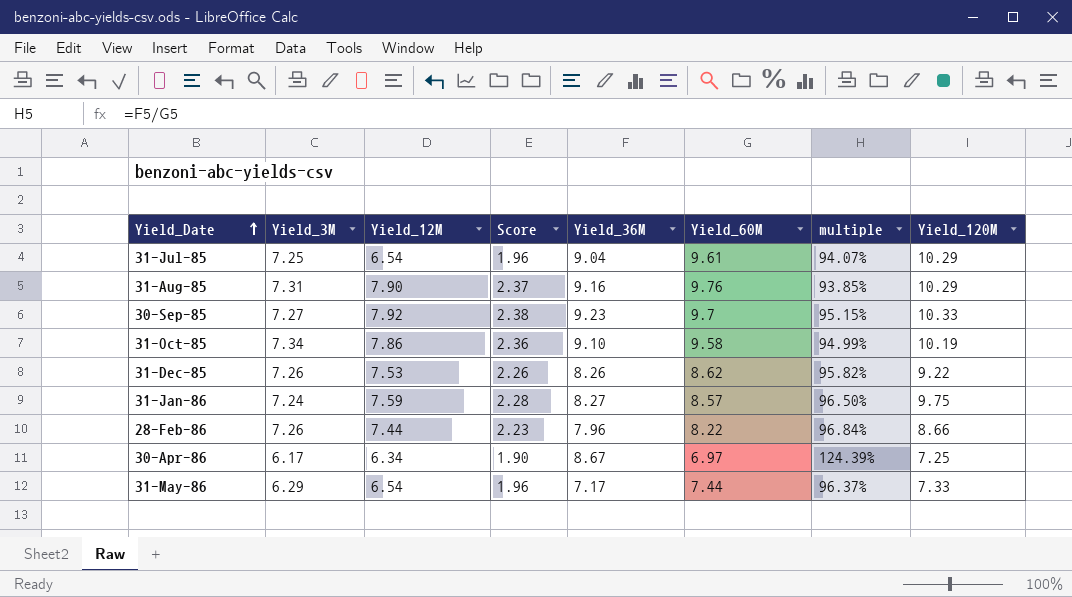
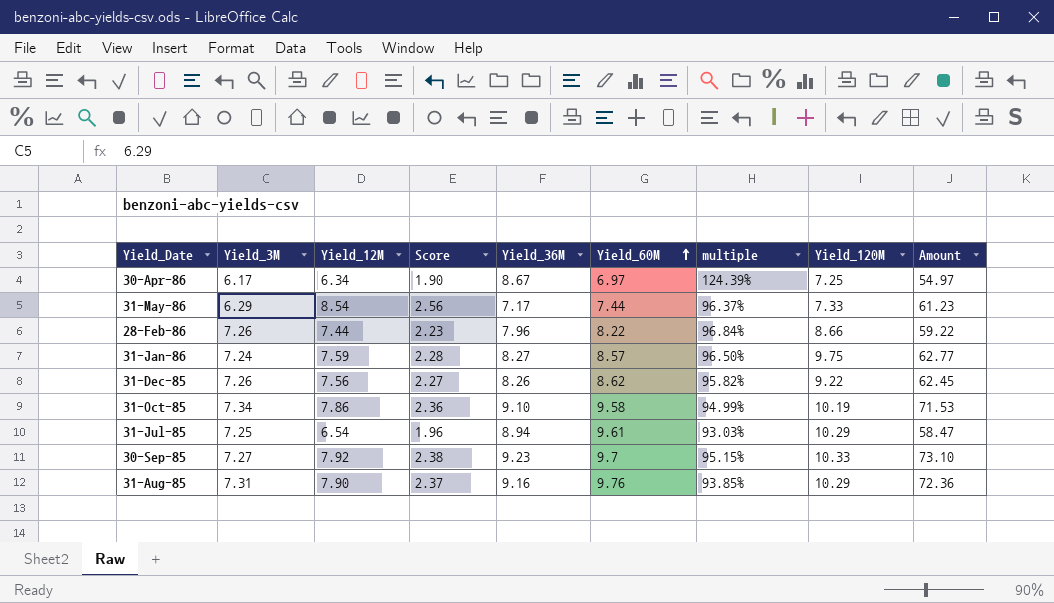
row order: Yield_Date ascending -> Yield_60M ascending
column Amount | formula: none -> [Yield_12M] * [Yield_36M]
31-May-86 | Yield_12M: 6.54 -> 8.54
31-May-86 | Score: 1.96 -> 2.56
31-Dec-85 | Yield_12M: 7.53 -> 7.56
31-Dec-85 | Score: 2.26 -> 2.27
31-Jul-85 | Yield_36M: 9.04 -> 8.94
31-Jul-85 | multiple: 94.07% -> 93.03%

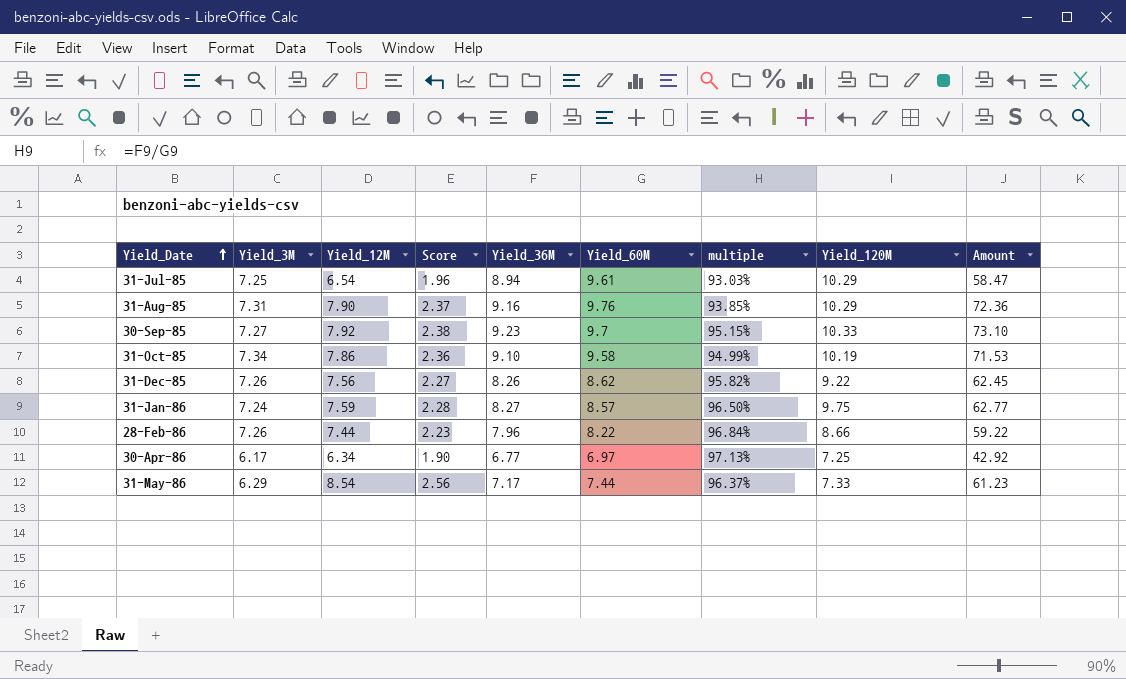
row order: Yield_60M ascending -> Yield_Date ascending
30-Apr-86 | Yield_36M: 8.67 -> 6.77
30-Apr-86 | multiple: 124.39% -> 97.13%
30-Apr-86 | Amount: 54.97 -> 42.92

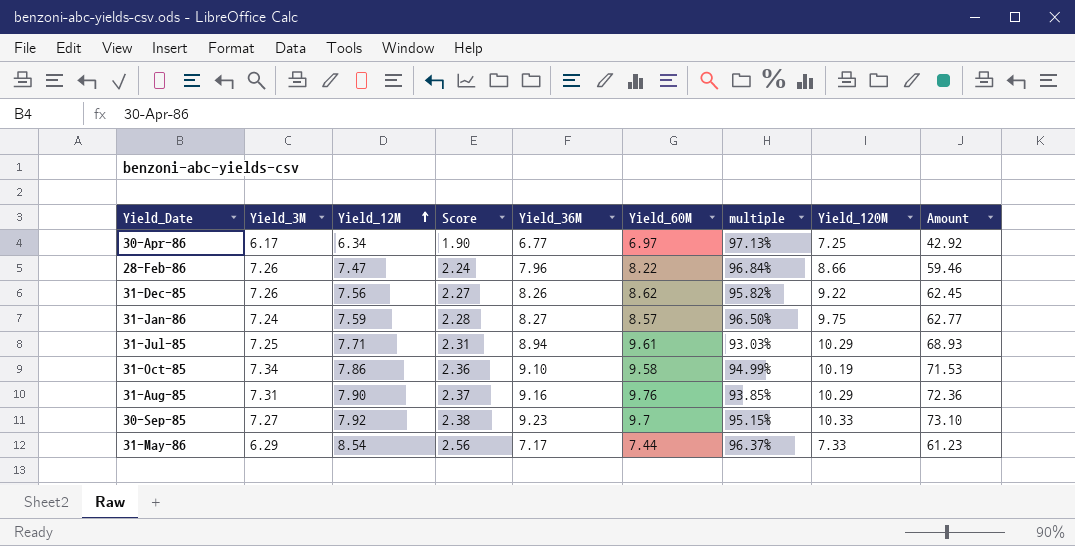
row order: Yield_Date ascending -> Yield_12M ascending
28-Feb-86 | Yield_12M: 7.44 -> 7.47
28-Feb-86 | Score: 2.23 -> 2.24
28-Feb-86 | Amount: 59.22 -> 59.46
31-Jul-85 | Yield_12M: 6.54 -> 7.71
31-Jul-85 | Score: 1.96 -> 2.31
31-Jul-85 | Amount: 58.47 -> 68.93

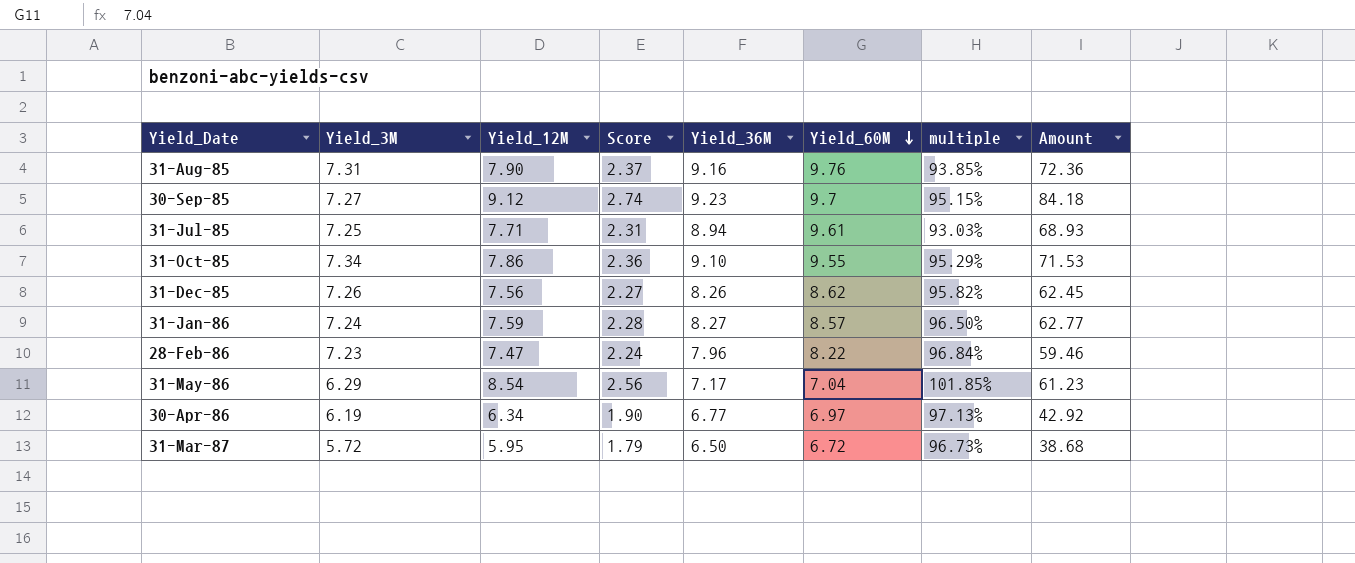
row order: Yield_12M ascending -> Yield_60M descending
column Yield_120M | position: 8 -> none
30-Sep-85 | Yield_12M: 7.92 -> 9.12
30-Sep-85 | Score: 2.38 -> 2.74
30-Sep-85 | Amount: 73.10 -> 84.18
31-Oct-85 | Yield_60M: 9.58 -> 9.55
31-Oct-85 | multiple: 94.99% -> 95.29%
28-Feb-86 | Yield_3M: 7.26 -> 7.23
31-May-86 | Yield_60M: 7.44 -> 7.04
31-May-86 | multiple: 96.37% -> 101.85%
30-Apr-86 | Yield_3M: 6.17 -> 6.19
row 31-Mar-87: none -> 5.72 | 5.95 | 1.79 | 6.50 | 6.72 | 96.73% | 38.68

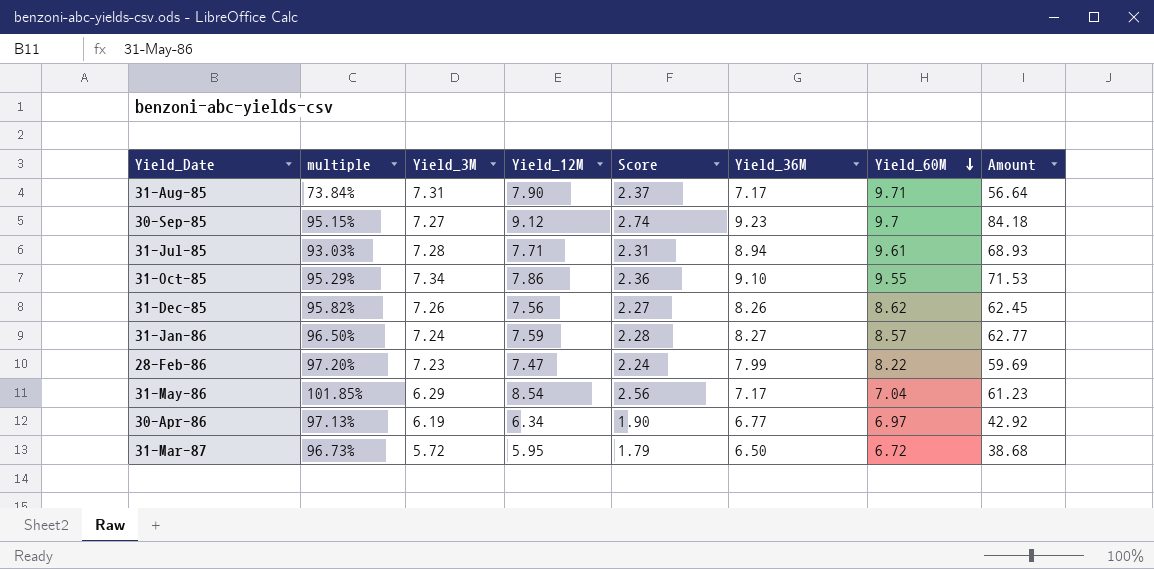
column multiple | position: 7 -> 2
31-Aug-85 | multiple: 93.85% -> 73.84%
31-Aug-85 | Yield_36M: 9.16 -> 7.17
31-Aug-85 | Yield_60M: 9.76 -> 9.71
31-Aug-85 | Amount: 72.36 -> 56.64
31-Jul-85 | Yield_3M: 7.25 -> 7.28
28-Feb-86 | multiple: 96.84% -> 97.20%
28-Feb-86 | Yield_36M: 7.96 -> 7.99
28-Feb-86 | Amount: 59.46 -> 59.69

